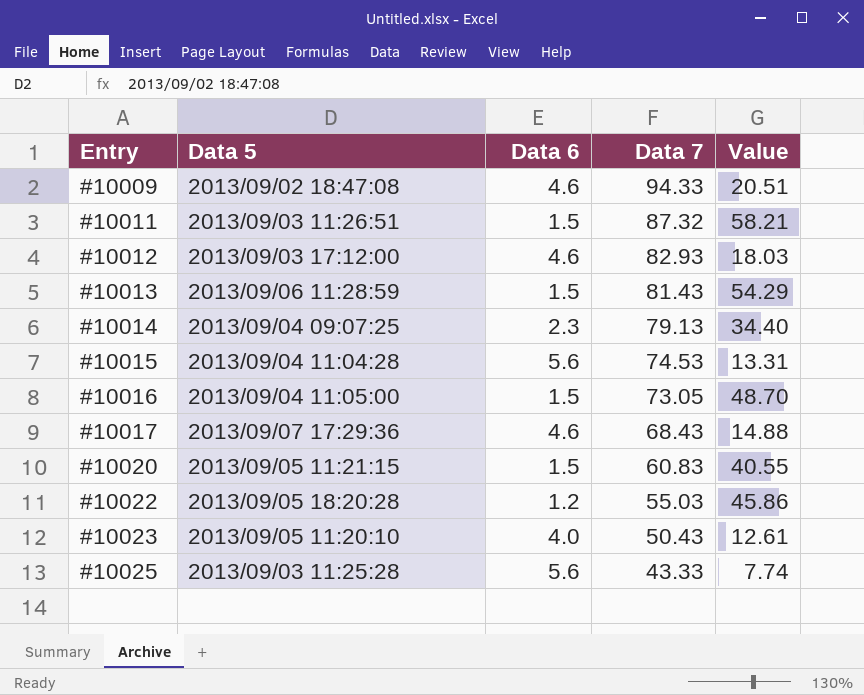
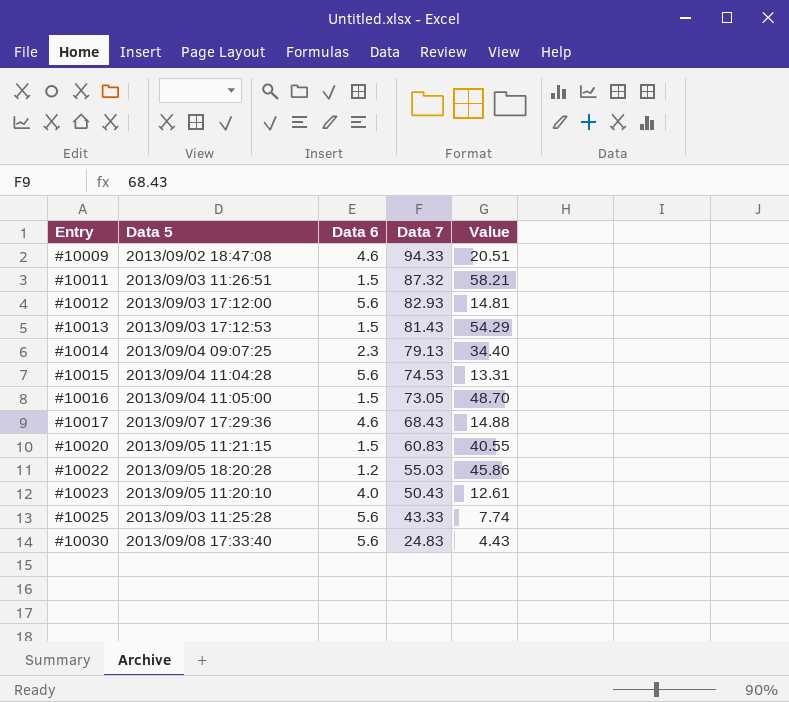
#10012 | Data 6: 4.6 -> 5.6
#10012 | Value: 18.03 -> 14.81
#10013 | Data 5: 2013/09/06 11:28:59 -> 2013/09/03 17:12:53
row #10030: none -> 2013/09/08 17:33:40 | 5.6 | 24.83 | 4.43

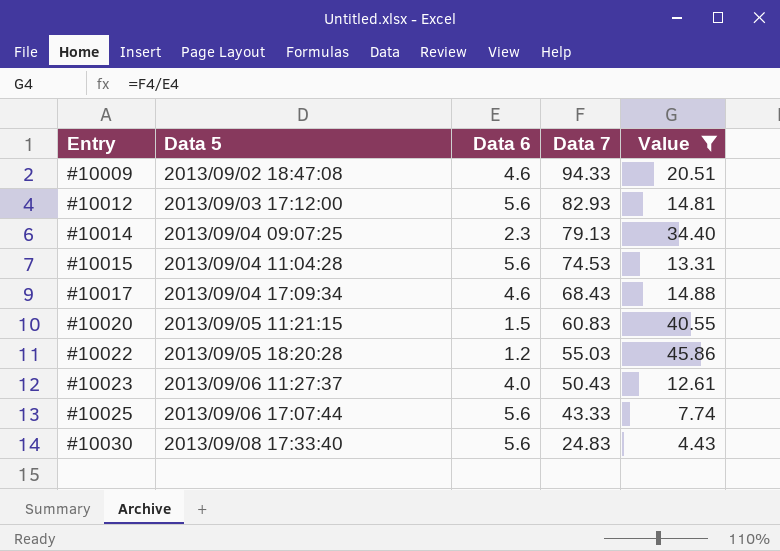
filter: none -> Value <= 45.86
#10017 | Data 5: 2013/09/07 17:29:36 -> 2013/09/04 17:09:34
#10023 | Data 5: 2013/09/05 11:20:10 -> 2013/09/06 11:27:37
#10025 | Data 5: 2013/09/03 11:25:28 -> 2013/09/06 17:07:44

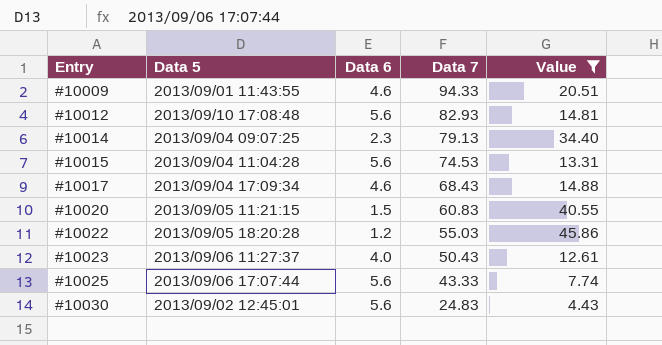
#10009 | Data 5: 2013/09/02 18:47:08 -> 2013/09/01 11:43:55
#10012 | Data 5: 2013/09/03 17:12:00 -> 2013/09/10 17:08:48
#10030 | Data 5: 2013/09/08 17:33:40 -> 2013/09/02 12:45:01

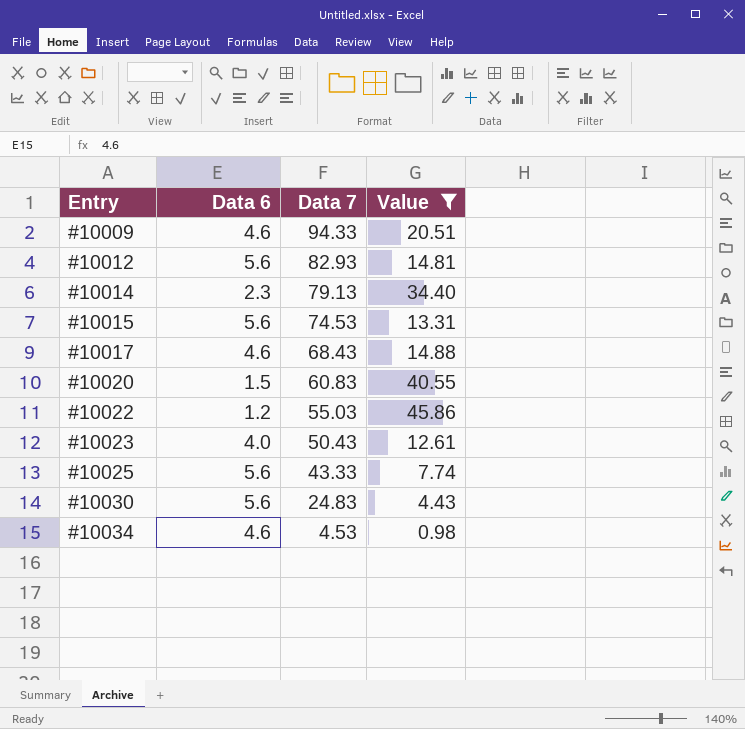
column Data 5 | position: 2 -> none
row #10034: none -> 4.6 | 4.53 | 0.98

